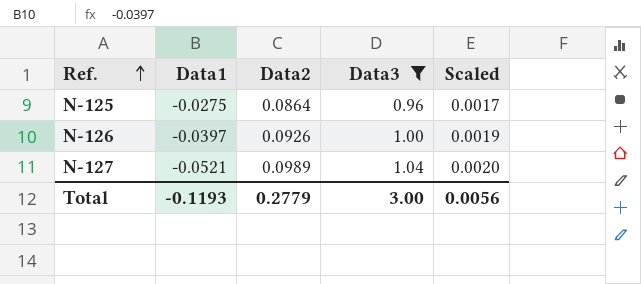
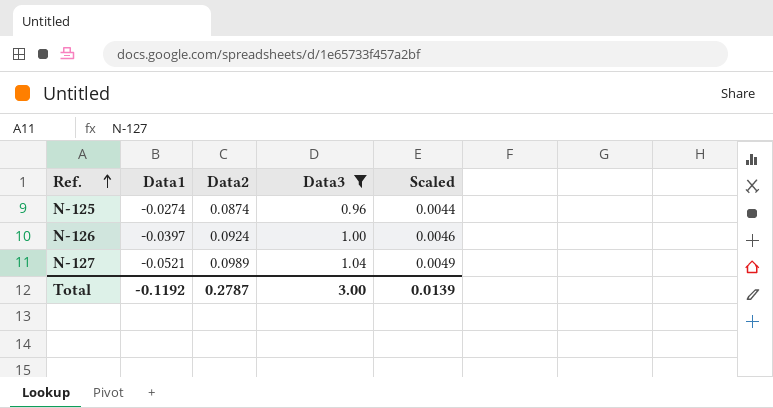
column Scaled | formula: [Data2] * 0.02 -> [Data2] * 0.05
N-125 | Data1: -0.0275 -> -0.0274
N-125 | Data2: 0.0864 -> 0.0874
N-126 | Data2: 0.0926 -> 0.0924
Total | Data1: -0.1193 -> -0.1192
Total | Data2: 0.2779 -> 0.2787
Total | Scaled: 0.0056 -> 0.0139

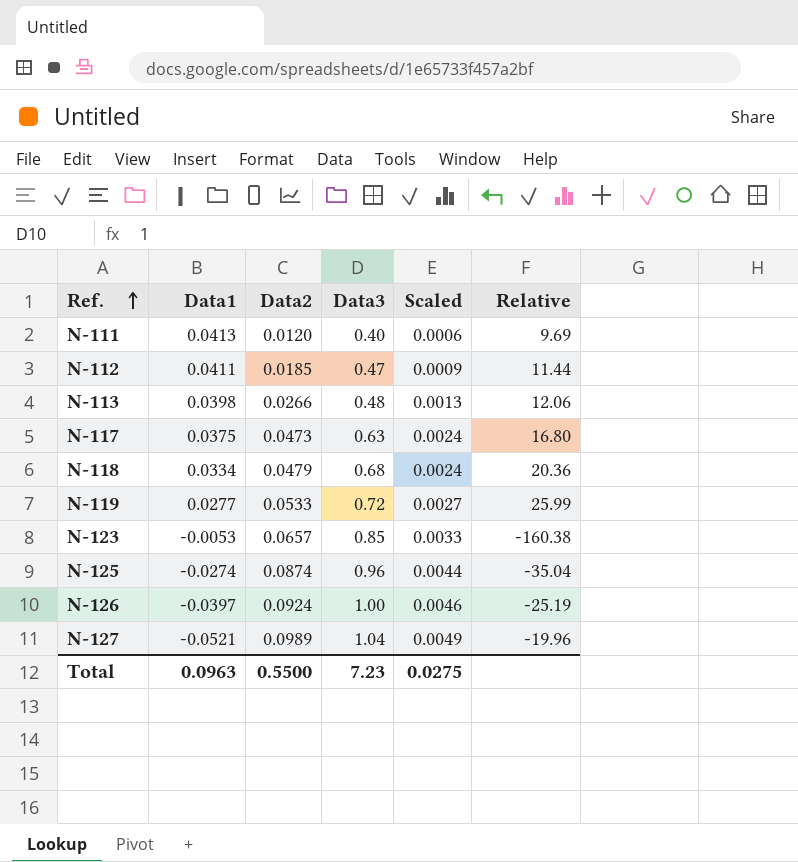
filter: Data3 >= 0.96 -> none
column Relative | formula: none -> [Data3] / [Data1]
Total | Data1: -0.1192 -> 0.0963
Total | Data2: 0.2787 -> 0.5500
Total | Data3: 3.00 -> 7.23
Total | Scaled: 0.0139 -> 0.0275

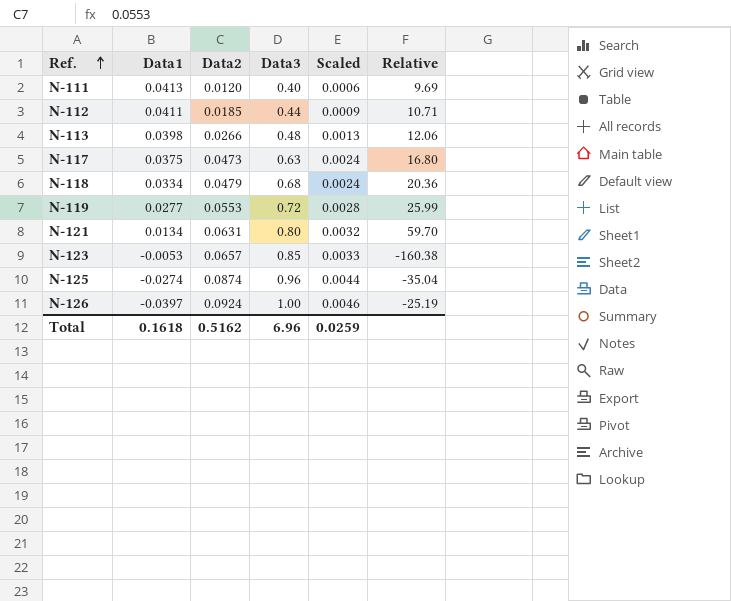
row N-127: -0.0521 | 0.0989 | 1.04 | 0.0049 | -19.96 -> none
N-112 | Data3: 0.47 -> 0.44
N-112 | Relative: 11.44 -> 10.71
N-119 | Data2: 0.0533 -> 0.0553
N-119 | Scaled: 0.0027 -> 0.0028
row N-121: none -> 0.0134 | 0.0631 | 0.80 | 0.0032 | 59.70
Total | Data1: 0.0963 -> 0.1618
Total | Data2: 0.5500 -> 0.5162
Total | Data3: 7.23 -> 6.96
Total | Scaled: 0.0275 -> 0.0259

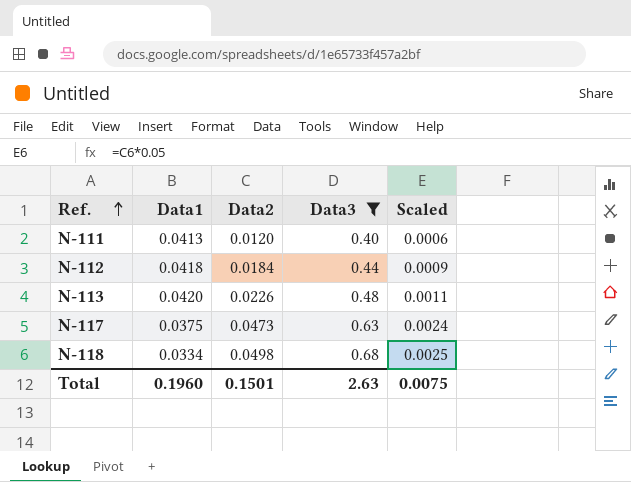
filter: none -> Data3 <= 0.68
column Relative | formula: [Data3] / [Data1] -> none
N-112 | Data1: 0.0411 -> 0.0418
N-112 | Data2: 0.0185 -> 0.0184
N-113 | Data1: 0.0398 -> 0.0420
N-113 | Data2: 0.0266 -> 0.0226
N-113 | Scaled: 0.0013 -> 0.0011
N-118 | Data2: 0.0479 -> 0.0498
N-118 | Scaled: 0.0024 -> 0.0025
Total | Data1: 0.1618 -> 0.1960
Total | Data2: 0.5162 -> 0.1501
Total | Data3: 6.96 -> 2.63
Total | Scaled: 0.0259 -> 0.0075

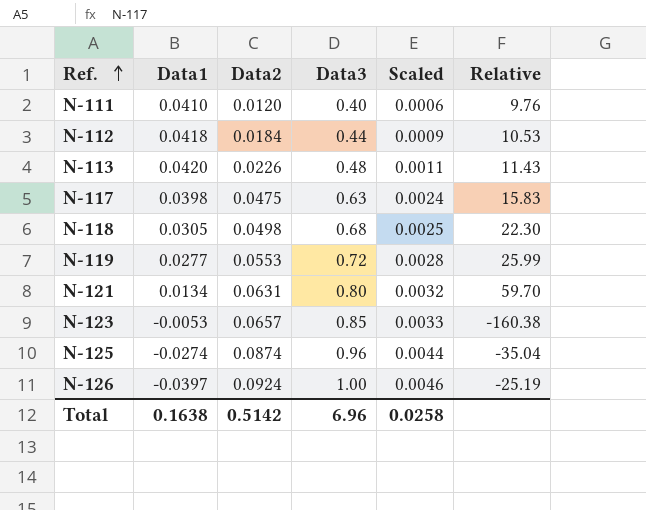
filter: Data3 <= 0.68 -> none
column Relative | formula: none -> [Data3] / [Data1]
N-111 | Data1: 0.0413 -> 0.0410
N-117 | Data1: 0.0375 -> 0.0398
N-117 | Data2: 0.0473 -> 0.0475
N-118 | Data1: 0.0334 -> 0.0305
Total | Data1: 0.1960 -> 0.1638
Total | Data2: 0.1501 -> 0.5142
Total | Data3: 2.63 -> 6.96
Total | Scaled: 0.0075 -> 0.0258

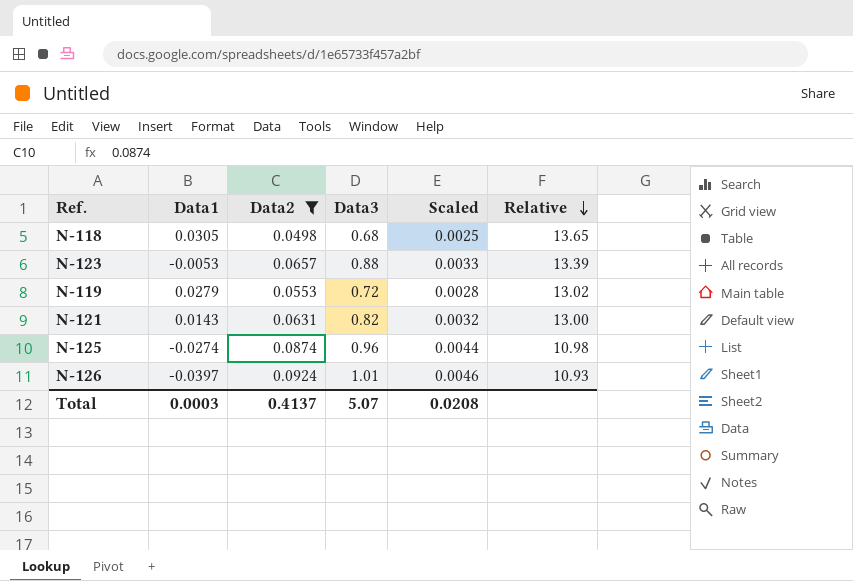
filter: none -> Data2 >= 0.0498
row order: Ref. ascending -> Relative descending
column Relative | formula: [Data3] / [Data1] -> [Data3] / [Data2]
N-123 | Data3: 0.85 -> 0.88
N-119 | Data1: 0.0277 -> 0.0279
N-121 | Data1: 0.0134 -> 0.0143
N-121 | Data3: 0.80 -> 0.82
N-126 | Data3: 1.00 -> 1.01
Total | Data1: 0.1638 -> 0.0003
Total | Data2: 0.5142 -> 0.4137
Total | Data3: 6.96 -> 5.07
Total | Scaled: 0.0258 -> 0.0208

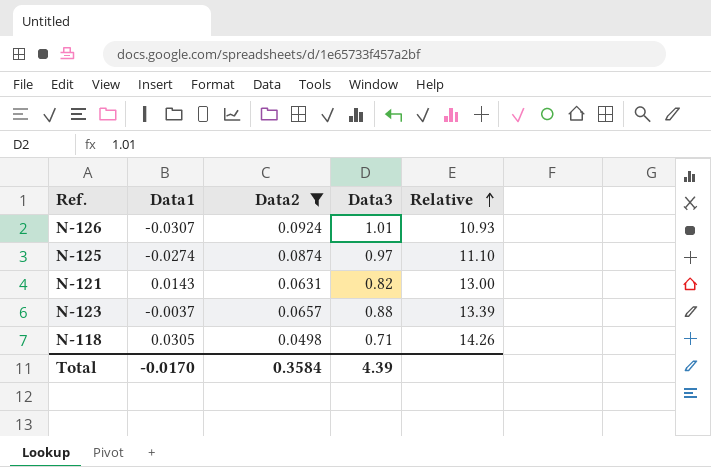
row order: Relative descending -> Relative ascending
column Scaled | formula: [Data2] * 0.05 -> none
row N-119: 0.0279 | 0.0553 | 0.72 | 0.0028 | 13.02 -> none
N-126 | Data1: -0.0397 -> -0.0307
N-125 | Data3: 0.96 -> 0.97
N-125 | Relative: 10.98 -> 11.10
N-123 | Data1: -0.0053 -> -0.0037
N-118 | Data3: 0.68 -> 0.71
N-118 | Relative: 13.65 -> 14.26
Total | Data1: 0.0003 -> -0.0170
Total | Data2: 0.4137 -> 0.3584
Total | Data3: 5.07 -> 4.39

